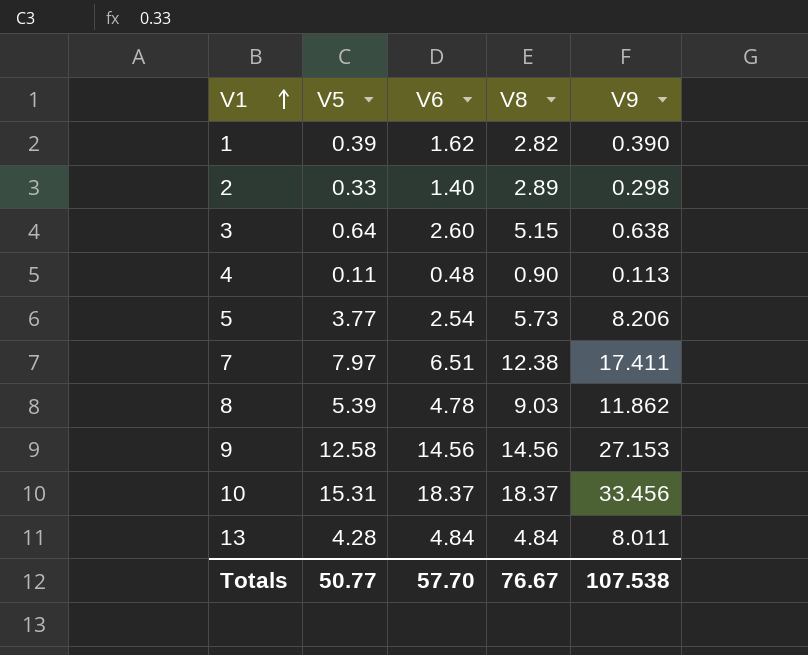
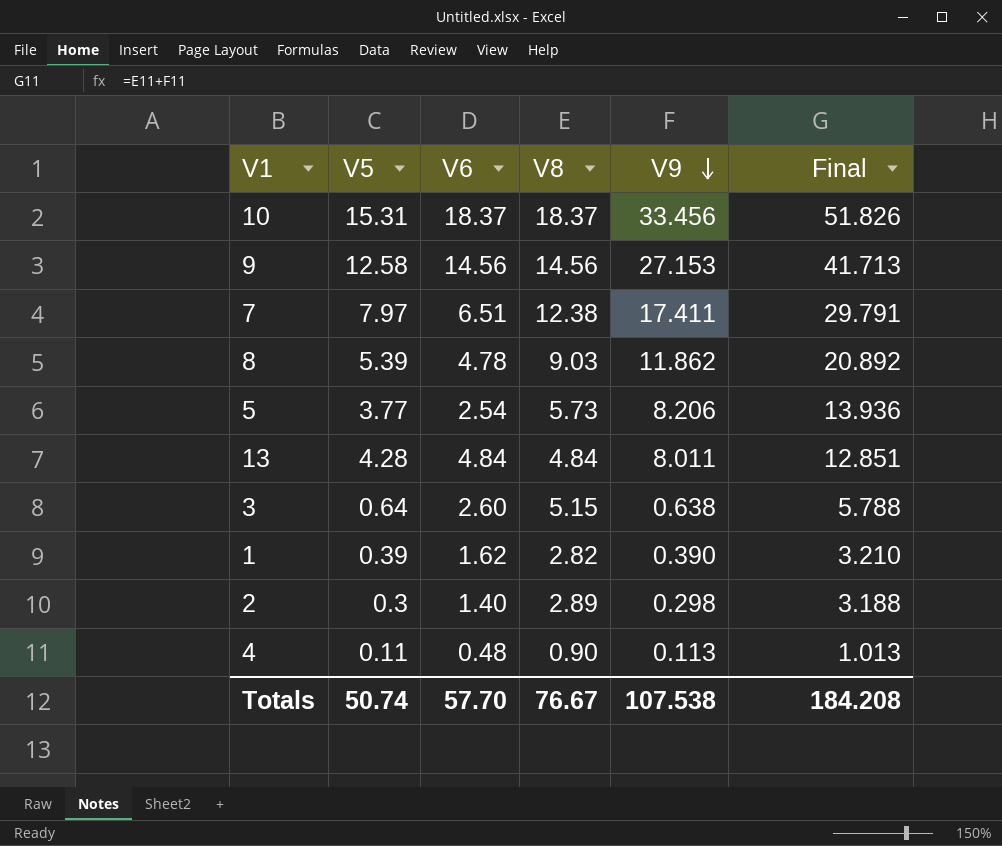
row order: V1 ascending -> V9 descending
column Final | formula: none -> [V8] + [V9]
2 | V5: 0.33 -> 0.3
Totals | V5: 50.77 -> 50.74

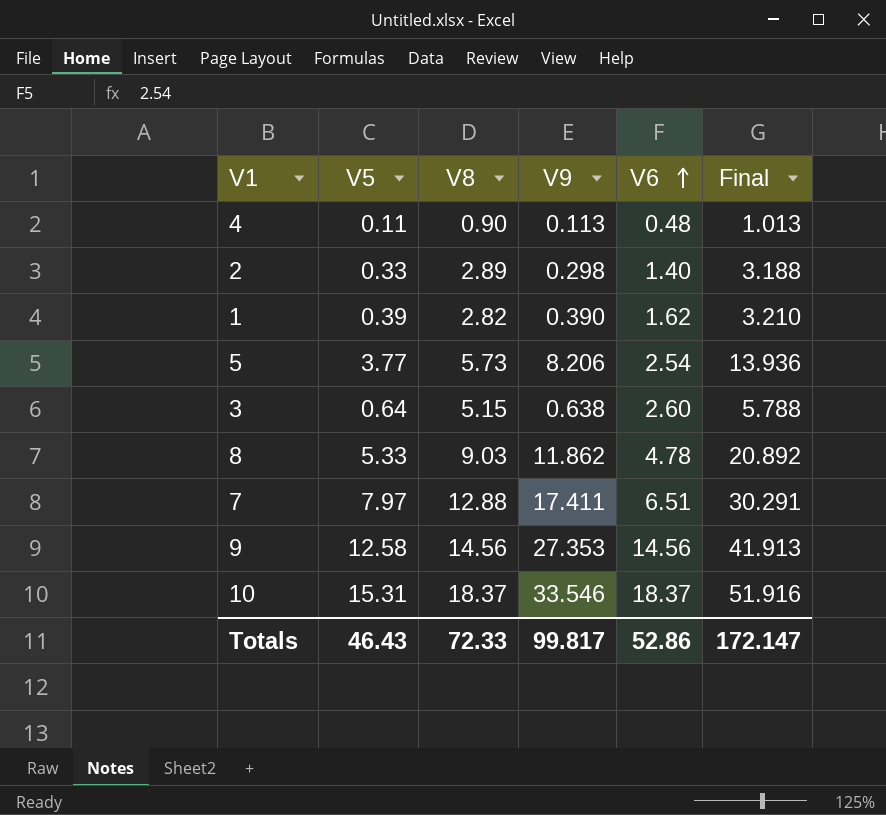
row order: V9 descending -> V6 ascending
column V6 | position: 3 -> 5
row 13: 4.28 | 4.84 | 4.84 | 8.011 | 12.851 -> none
2 | V5: 0.3 -> 0.33
8 | V5: 5.39 -> 5.33
7 | V8: 12.38 -> 12.88
7 | Final: 29.791 -> 30.291
9 | V9: 27.153 -> 27.353
9 | Final: 41.713 -> 41.913
10 | V9: 33.456 -> 33.546
10 | Final: 51.826 -> 51.916
Totals | V5: 50.74 -> 46.43
Totals | V8: 76.67 -> 72.33
Totals | V9: 107.538 -> 99.817
Totals | V6: 57.70 -> 52.86
Totals | Final: 184.208 -> 172.147

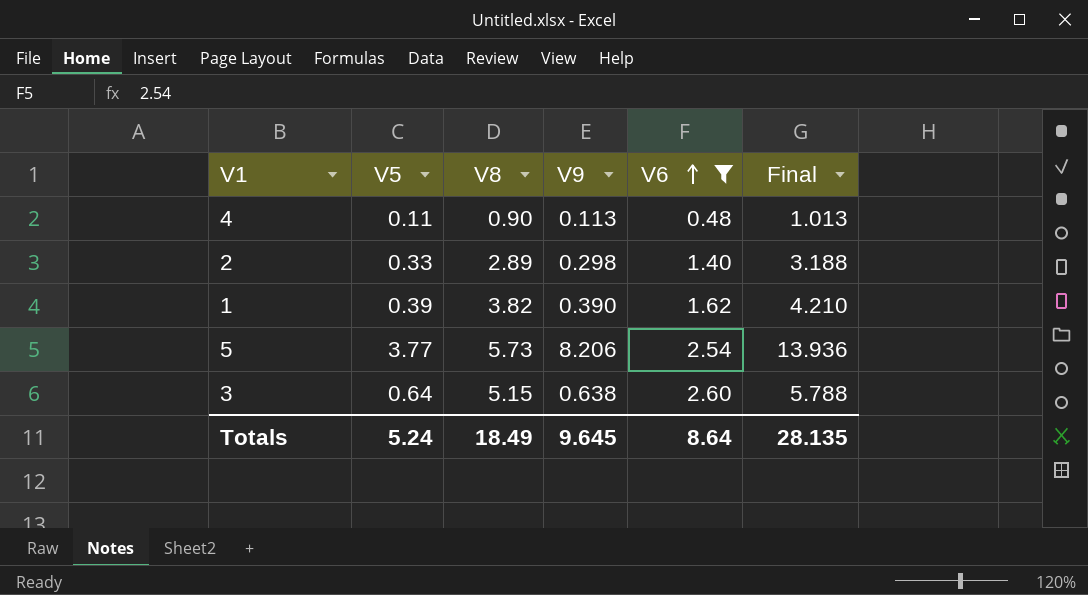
filter: none -> V6 <= 2.60
1 | V8: 2.82 -> 3.82
1 | Final: 3.210 -> 4.210
Totals | V5: 46.43 -> 5.24
Totals | V8: 72.33 -> 18.49
Totals | V9: 99.817 -> 9.645
Totals | V6: 52.86 -> 8.64
Totals | Final: 172.147 -> 28.135

